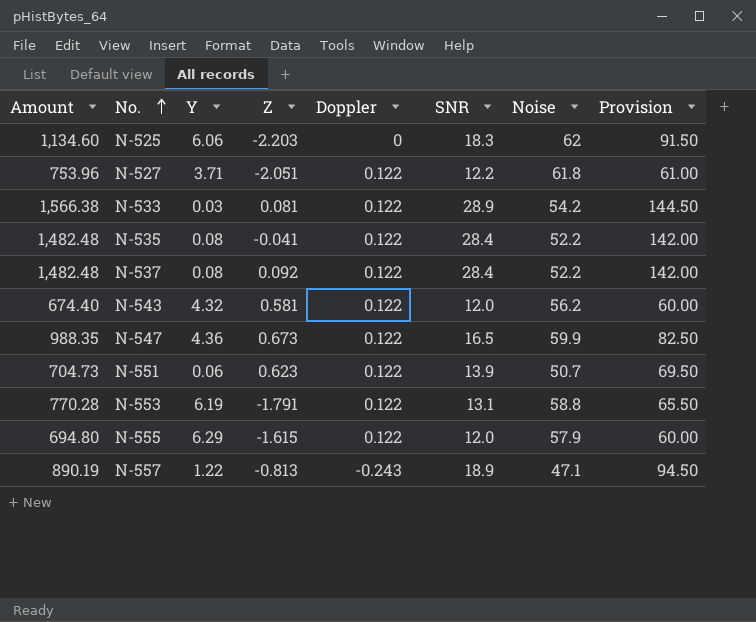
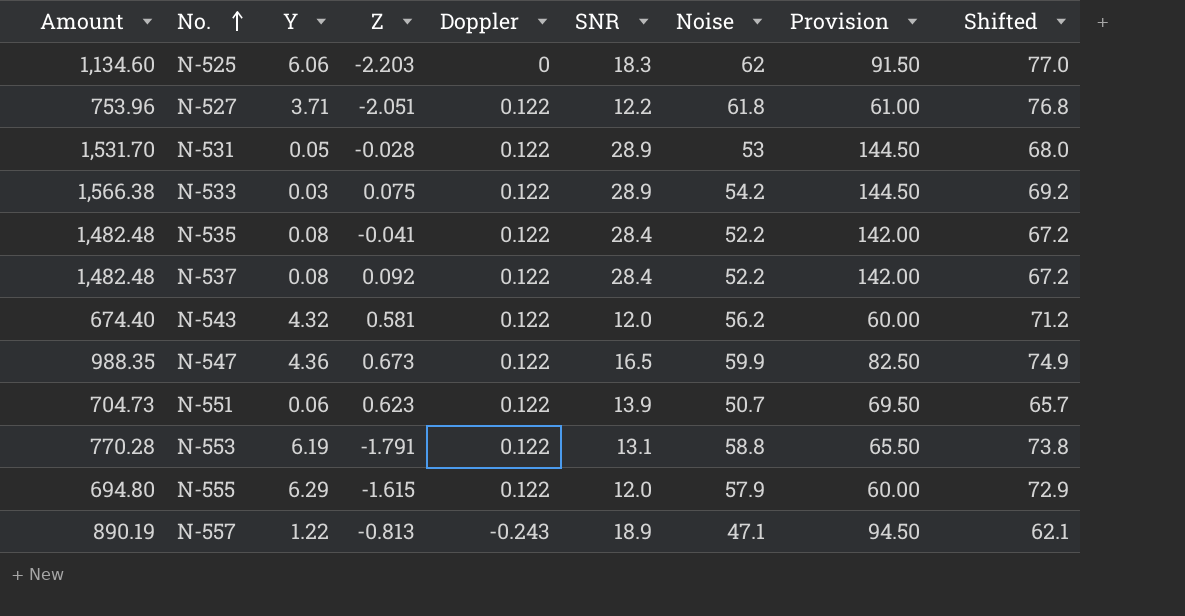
column Shifted | formula: none -> [Noise] + 15
row N-531: none -> 1,531.70 | 0.05 | -0.028 | 0.122 | 28.9 | 53 | 144.50 | 68.0
N-533 | Z: 0.081 -> 0.075

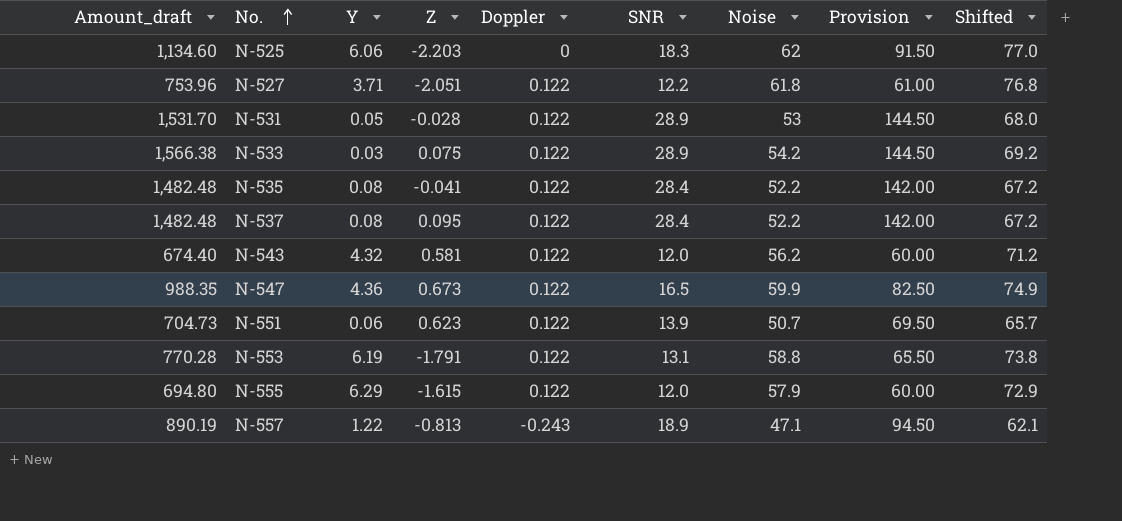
column name: Amount -> Amount_draft
N-537 | Z: 0.092 -> 0.095

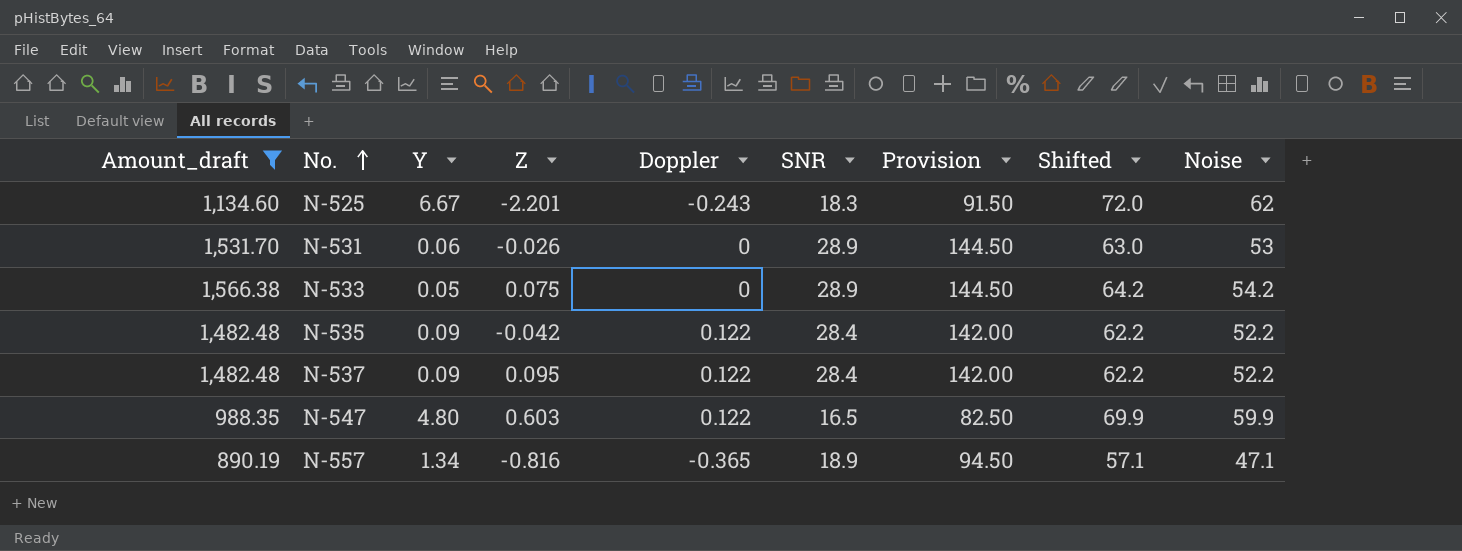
filter: none -> Amount_draft >= 890.19
column Shifted | formula: [Noise] + 15 -> [Noise] + 10
column Noise | position: 7 -> 9
N-525 | Y: 6.06 -> 6.67
N-525 | Z: -2.203 -> -2.201
N-525 | Doppler: 0 -> -0.243
N-531 | Y: 0.05 -> 0.06
N-531 | Z: -0.028 -> -0.026
N-531 | Doppler: 0.122 -> 0
N-533 | Y: 0.03 -> 0.05
N-533 | Doppler: 0.122 -> 0
N-535 | Y: 0.08 -> 0.09
N-535 | Z: -0.041 -> -0.042
N-537 | Y: 0.08 -> 0.09
N-547 | Y: 4.36 -> 4.80
N-547 | Z: 0.673 -> 0.603
N-557 | Y: 1.22 -> 1.34
N-557 | Z: -0.813 -> -0.816
N-557 | Doppler: -0.243 -> -0.365

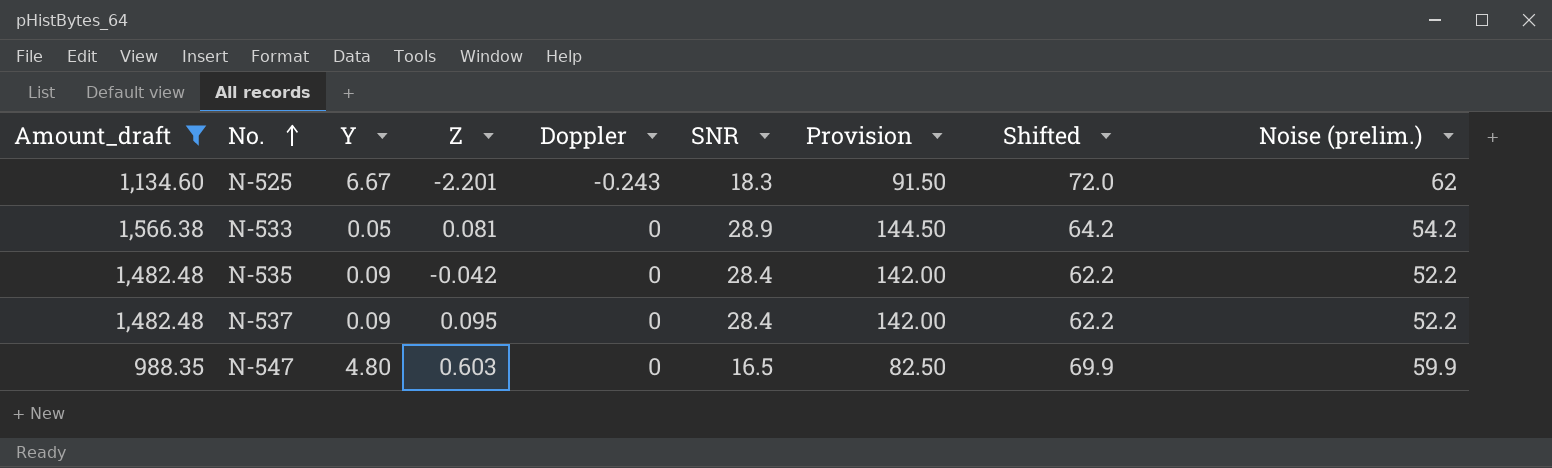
column name: Noise -> Noise (prelim.)
row N-531: 1,531.70 | 0.06 | -0.026 | 0 | 28.9 | 144.50 | 63.0 | 53 -> none
row N-557: 890.19 | 1.34 | -0.816 | -0.365 | 18.9 | 94.50 | 57.1 | 47.1 -> none
N-533 | Z: 0.075 -> 0.081
N-535 | Doppler: 0.122 -> 0
N-537 | Doppler: 0.122 -> 0
N-547 | Doppler: 0.122 -> 0

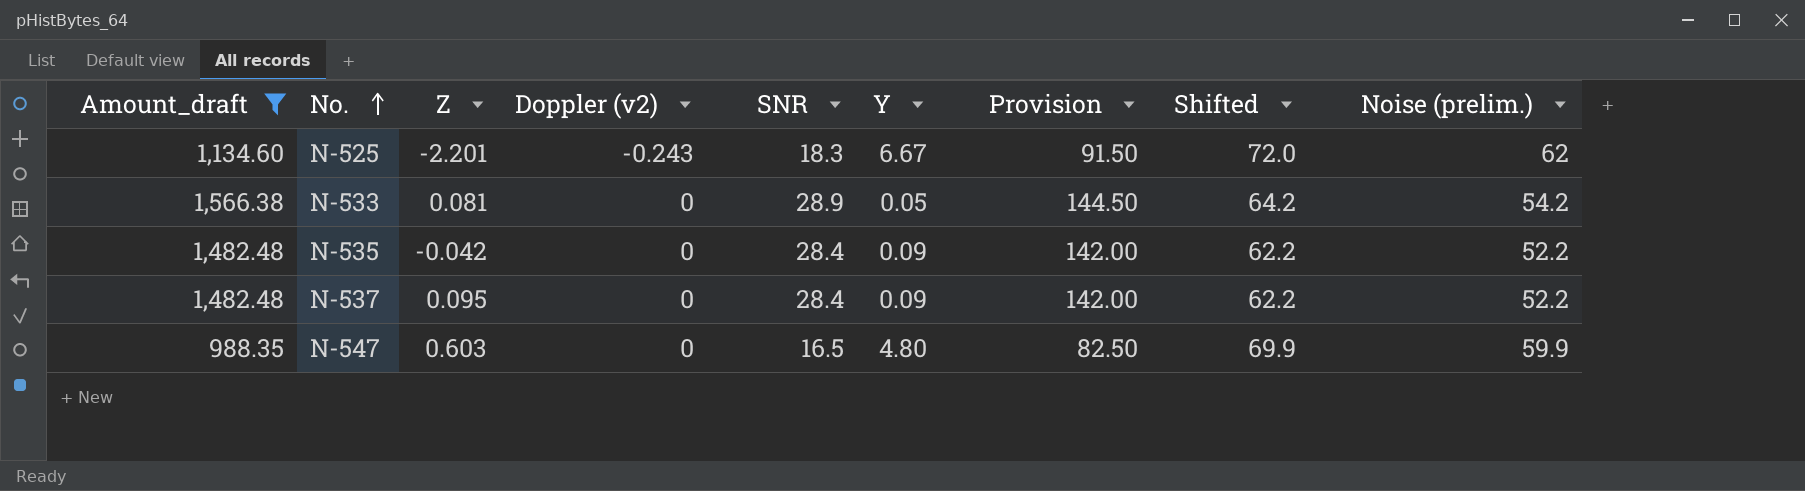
column name: Doppler -> Doppler (v2)
column Y | position: 3 -> 6

